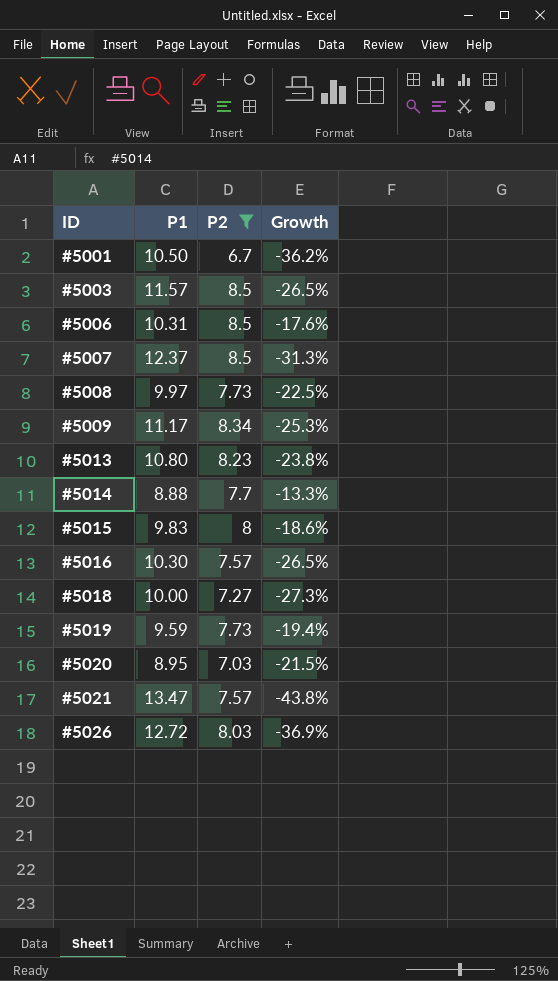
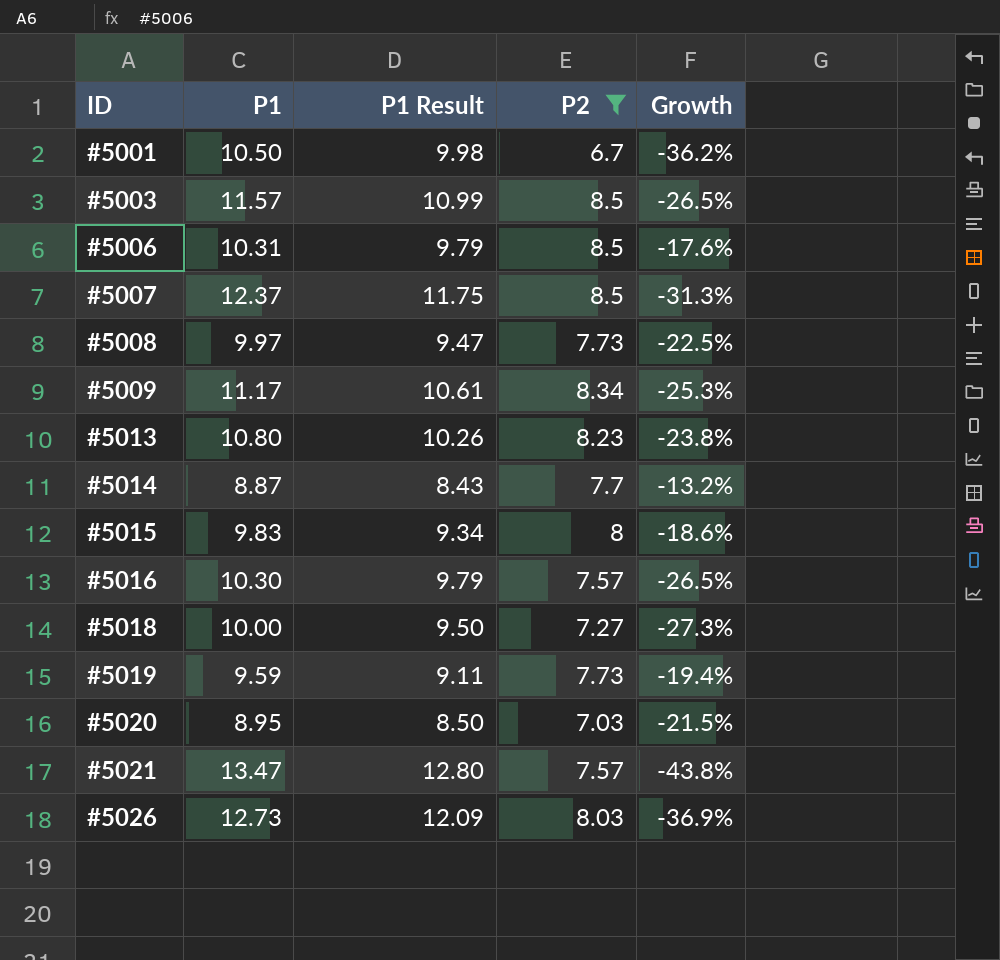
column P1 Result | formula: none -> [P1] * 0.95
#5014 | P1: 8.88 -> 8.87
#5014 | Growth: -13.3% -> -13.2%
#5026 | P1: 12.72 -> 12.73

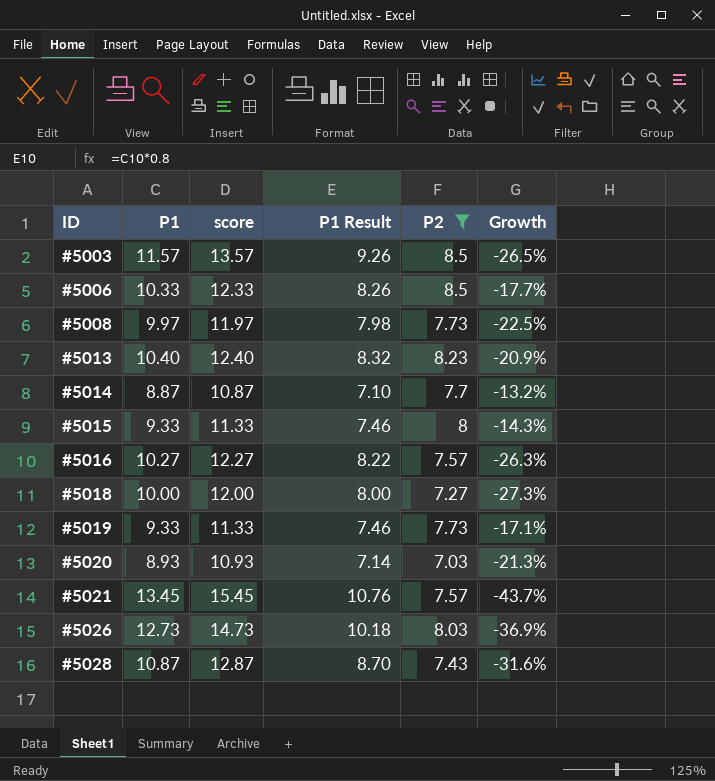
column score | formula: none -> [P1] + 2
column P1 Result | formula: [P1] * 0.95 -> [P1] * 0.8
row #5001: 10.50 | 9.98 | 6.7 | -36.2% -> none
row #5007: 12.37 | 11.75 | 8.5 | -31.3% -> none
row #5009: 11.17 | 10.61 | 8.34 | -25.3% -> none
#5006 | P1: 10.31 -> 10.33
#5006 | Growth: -17.6% -> -17.7%
#5013 | P1: 10.80 -> 10.40
#5013 | Growth: -23.8% -> -20.9%
#5015 | P1: 9.83 -> 9.33
#5015 | Growth: -18.6% -> -14.3%
#5016 | P1: 10.30 -> 10.27
#5016 | Growth: -26.5% -> -26.3%
#5019 | P1: 9.59 -> 9.33
#5019 | Growth: -19.4% -> -17.1%
#5020 | P1: 8.95 -> 8.93
#5020 | Growth: -21.5% -> -21.3%
#5021 | P1: 13.47 -> 13.45
#5021 | Growth: -43.8% -> -43.7%
row #5028: none -> 10.87 | 12.87 | 8.70 | 7.43 | -31.6%

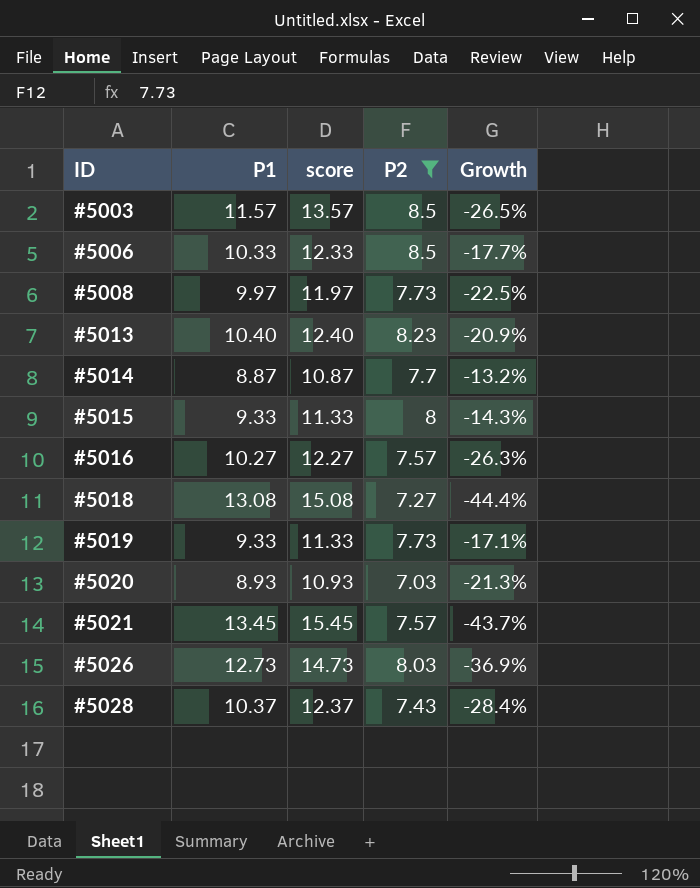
column P1 Result | formula: [P1] * 0.8 -> none
#5018 | P1: 10.00 -> 13.08
#5018 | score: 12.00 -> 15.08
#5018 | Growth: -27.3% -> -44.4%
#5028 | P1: 10.87 -> 10.37
#5028 | score: 12.87 -> 12.37
#5028 | Growth: -31.6% -> -28.4%

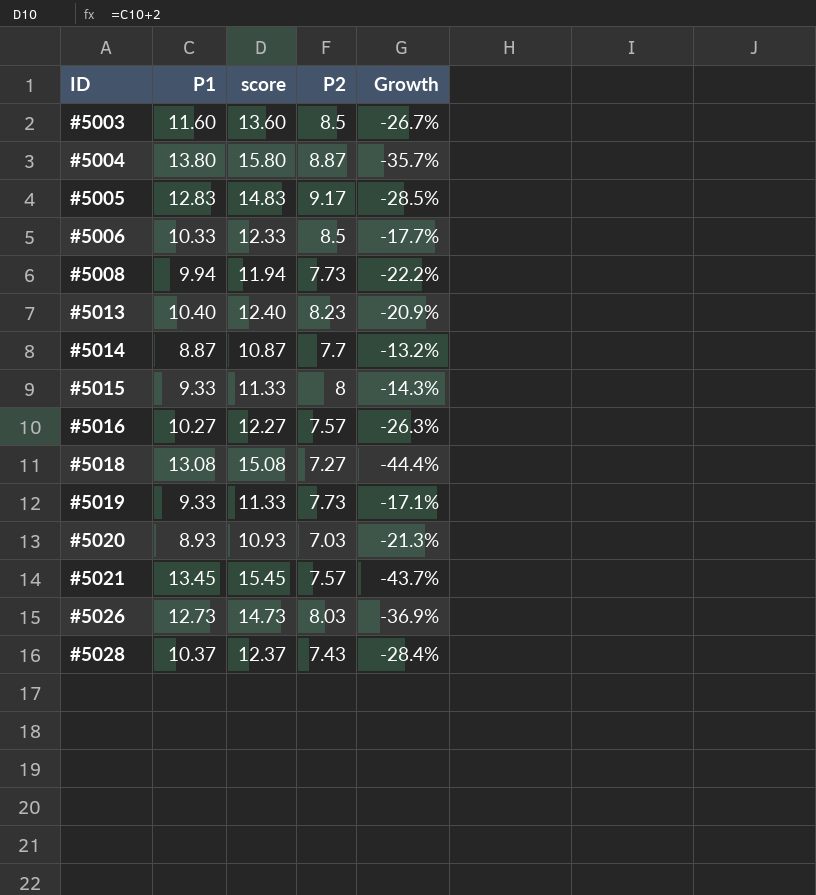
filter: P2 <= 8.5 -> none
#5003 | P1: 11.57 -> 11.60
#5003 | score: 13.57 -> 13.60
#5003 | Growth: -26.5% -> -26.7%
#5008 | P1: 9.97 -> 9.94
#5008 | score: 11.97 -> 11.94
#5008 | Growth: -22.5% -> -22.2%

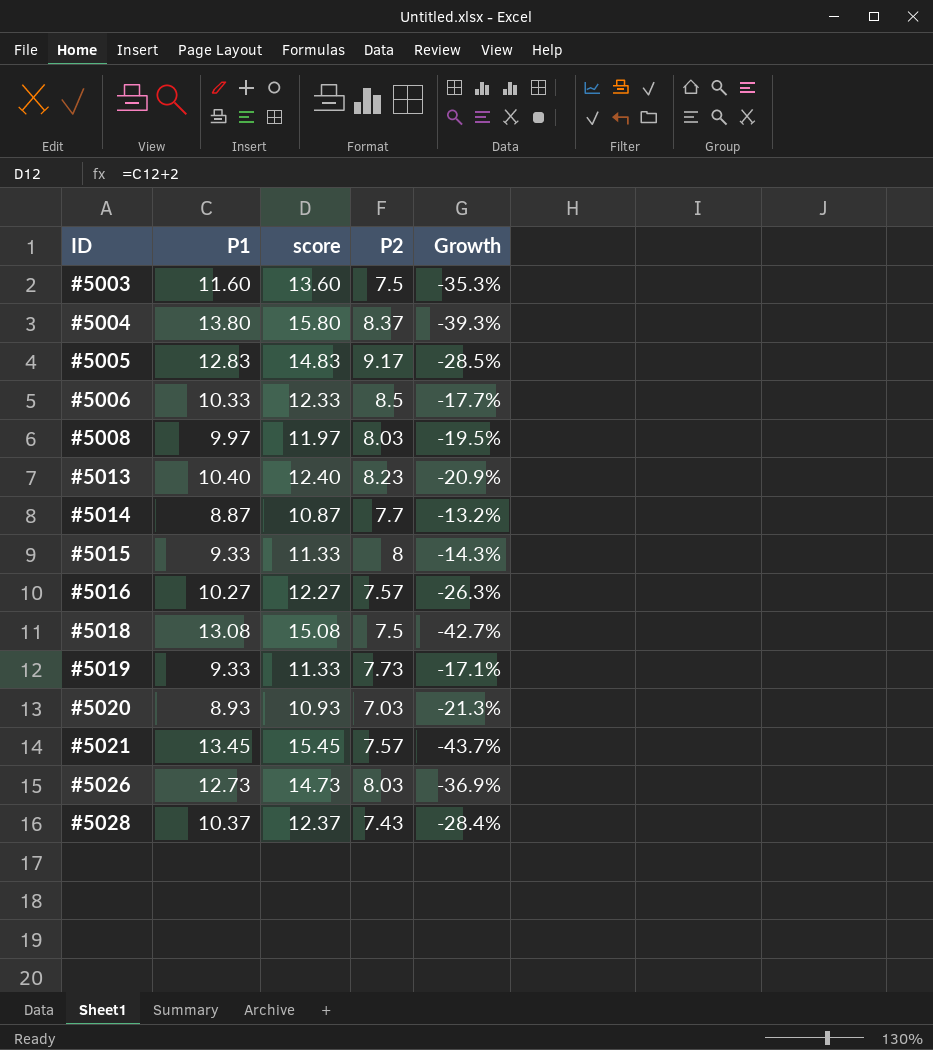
#5003 | P2: 8.5 -> 7.5
#5003 | Growth: -26.7% -> -35.3%
#5004 | P2: 8.87 -> 8.37
#5004 | Growth: -35.7% -> -39.3%
#5008 | P1: 9.94 -> 9.97
#5008 | score: 11.94 -> 11.97
#5008 | P2: 7.73 -> 8.03
#5008 | Growth: -22.2% -> -19.5%
#5018 | P2: 7.27 -> 7.5
#5018 | Growth: -44.4% -> -42.7%

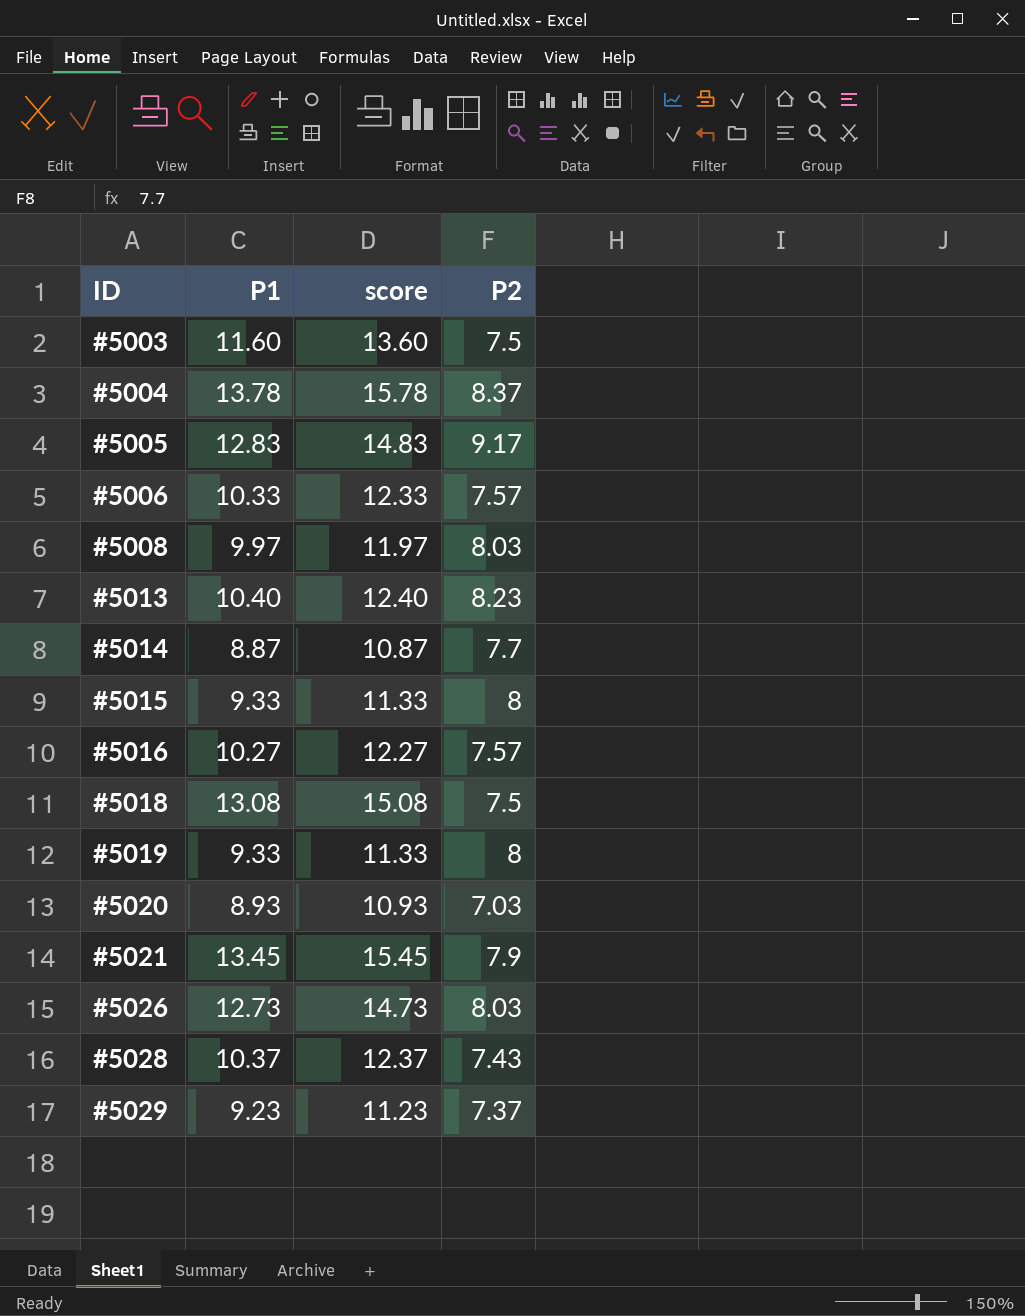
column Growth | formula: ([P2] - [P1]) / [P1] -> none
#5004 | P1: 13.80 -> 13.78
#5004 | score: 15.80 -> 15.78
#5006 | P2: 8.5 -> 7.57
#5019 | P2: 7.73 -> 8
#5021 | P2: 7.57 -> 7.9
row #5029: none -> 9.23 | 11.23 | 7.37

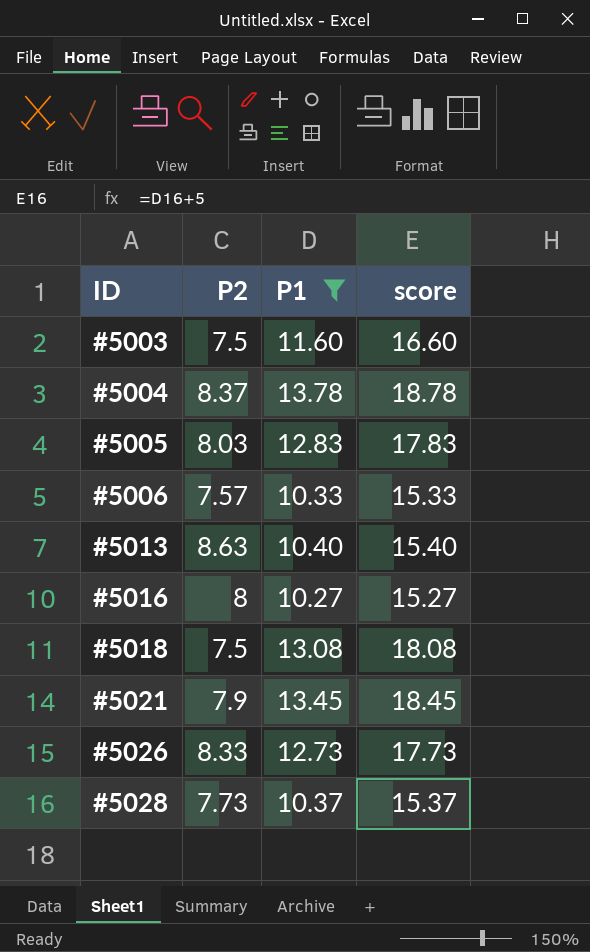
filter: none -> P1 >= 10.27
column P2 | position: 4 -> 2
column score | formula: [P1] + 2 -> [P1] + 5
#5005 | P2: 9.17 -> 8.03
#5013 | P2: 8.23 -> 8.63
#5016 | P2: 7.57 -> 8
#5026 | P2: 8.03 -> 8.33
#5028 | P2: 7.43 -> 7.73

